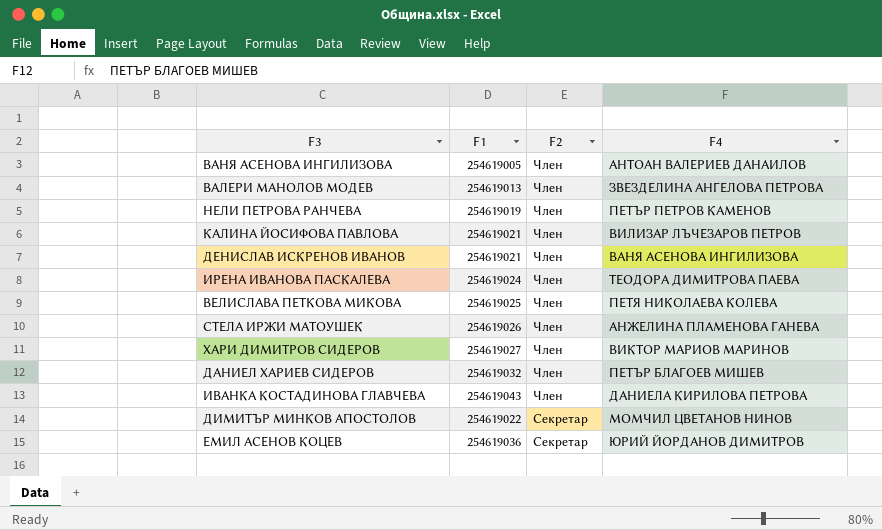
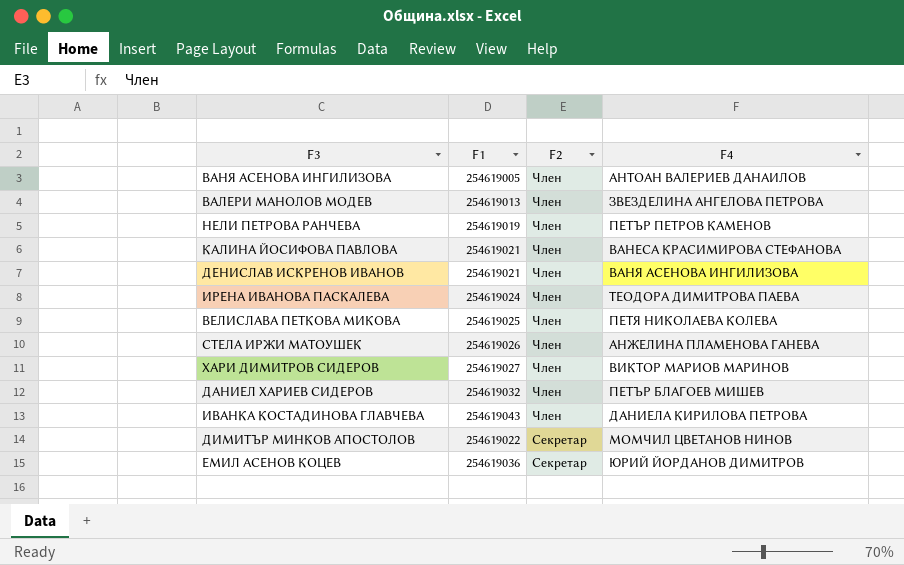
КАЛИНА ЙОСИФОВА ПАВЛОВА | F4: ВИЛИЗАР ЛЪЧЕЗАРОВ ПЕТРОВ -> ВАНЕСА КРАСИМИРОВА СТЕФАНОВА

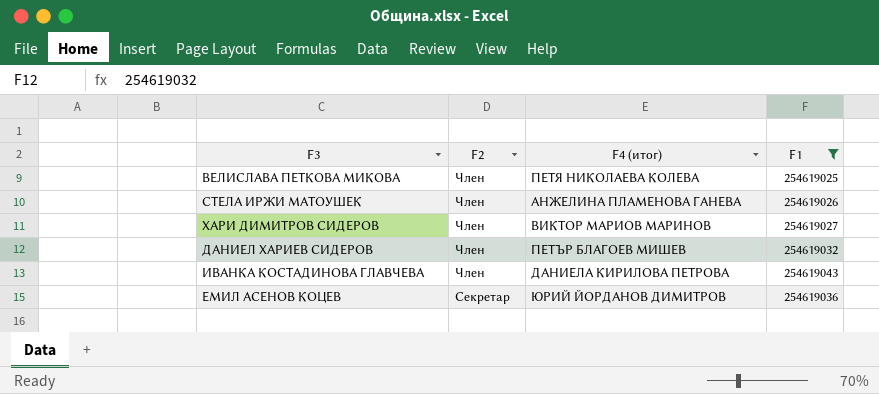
filter: none -> F1 >= 254619025
column name: F4 -> F4 (итог)
column F1 | position: 2 -> 4

